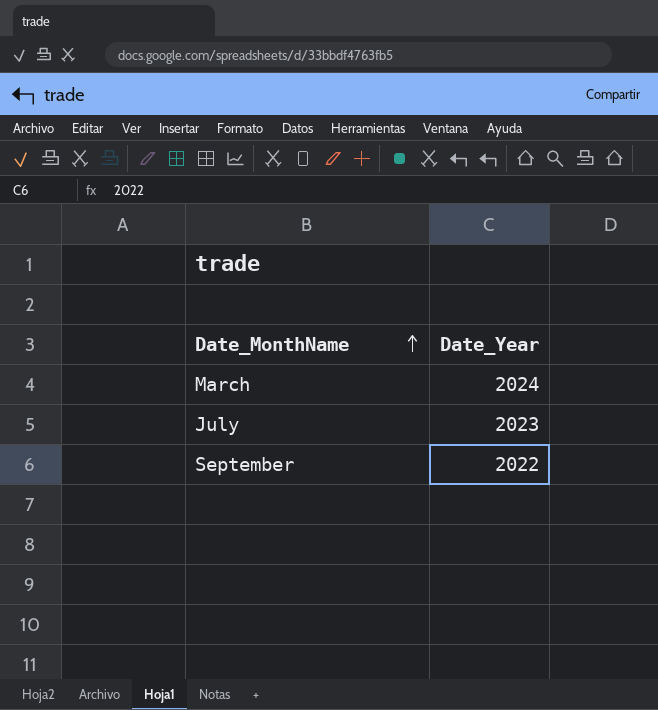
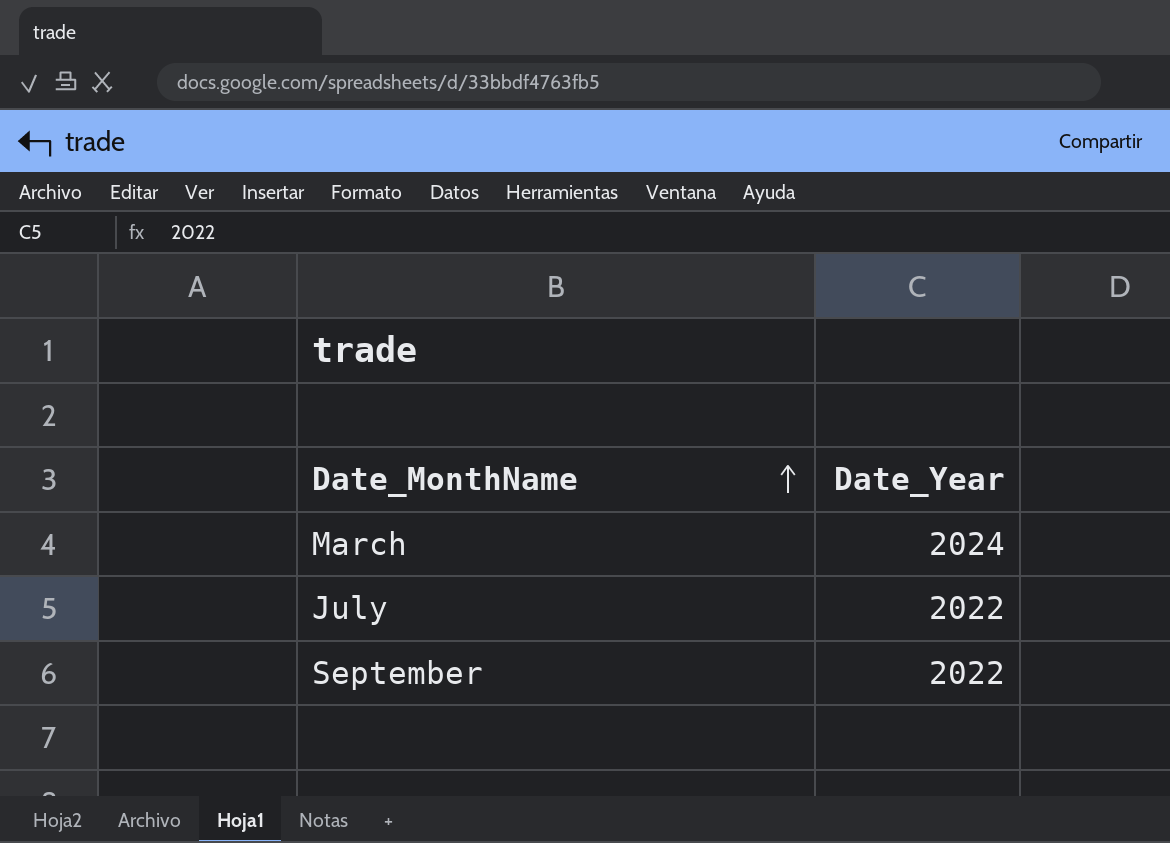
July | Date_Year: 2023 -> 2022

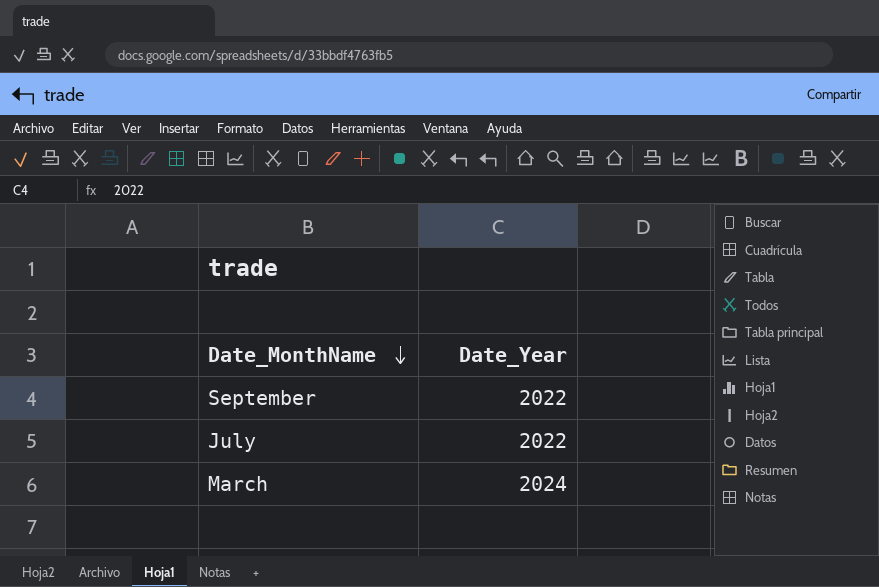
row order: Date_MonthName ascending -> Date_MonthName descending

